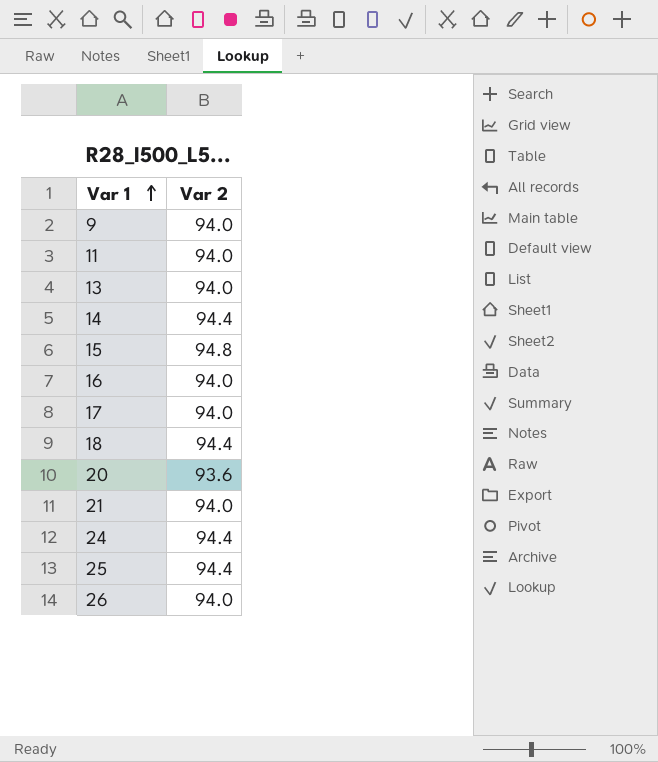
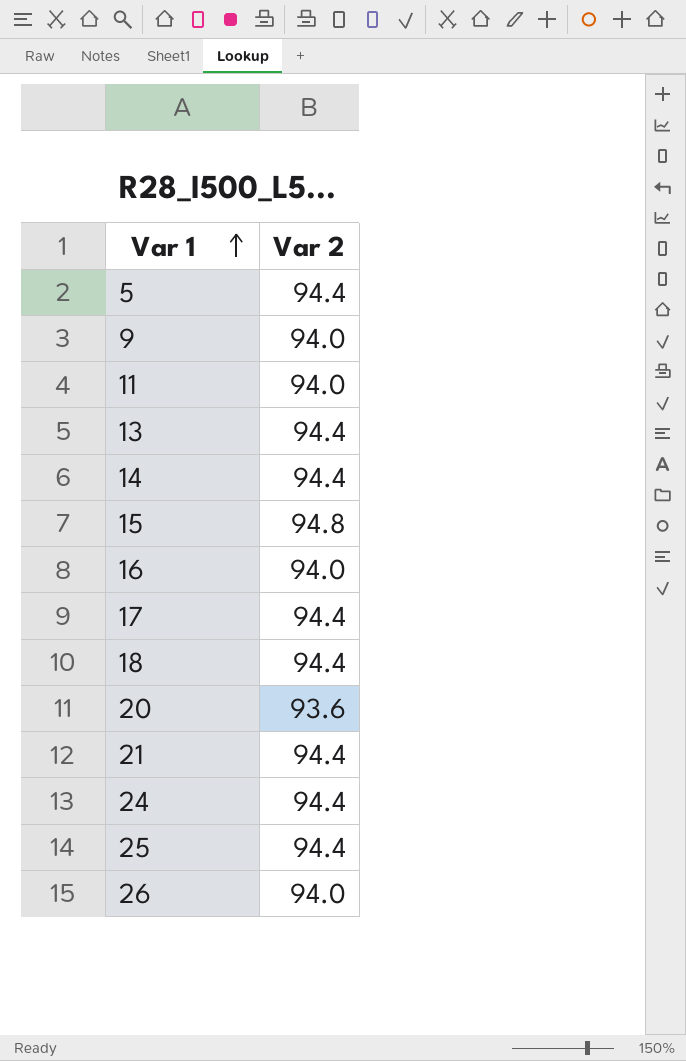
row 5: none -> 94.4
13 | Var 2: 94.0 -> 94.4
17 | Var 2: 94.0 -> 94.4
21 | Var 2: 94.0 -> 94.4

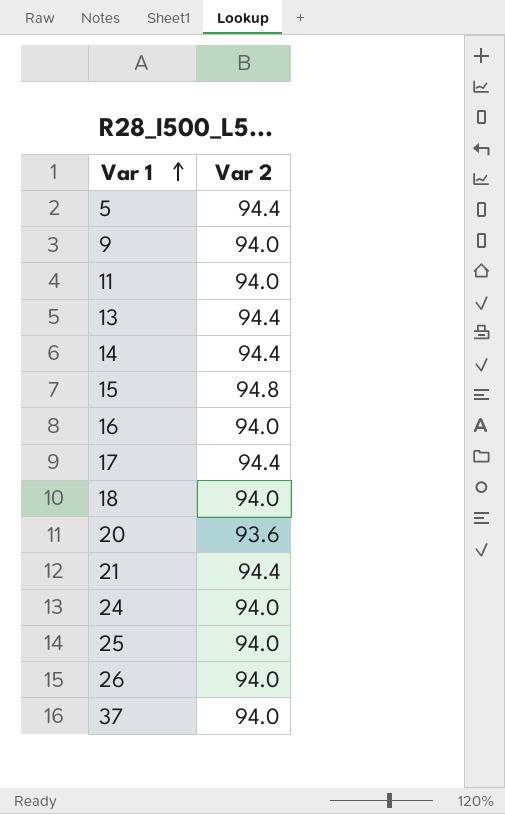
18 | Var 2: 94.4 -> 94.0
24 | Var 2: 94.4 -> 94.0
25 | Var 2: 94.4 -> 94.0
row 37: none -> 94.0

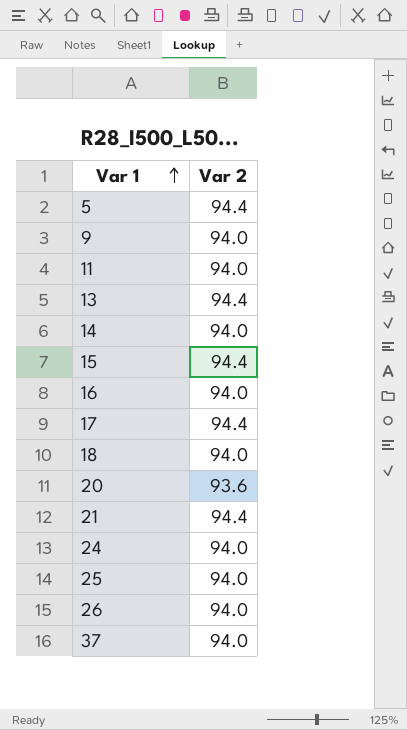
14 | Var 2: 94.4 -> 94.0
15 | Var 2: 94.8 -> 94.4

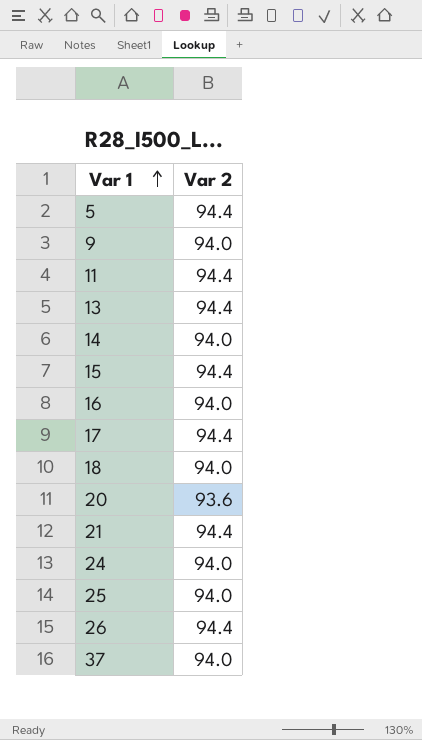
11 | Var 2: 94.0 -> 94.4
26 | Var 2: 94.0 -> 94.4

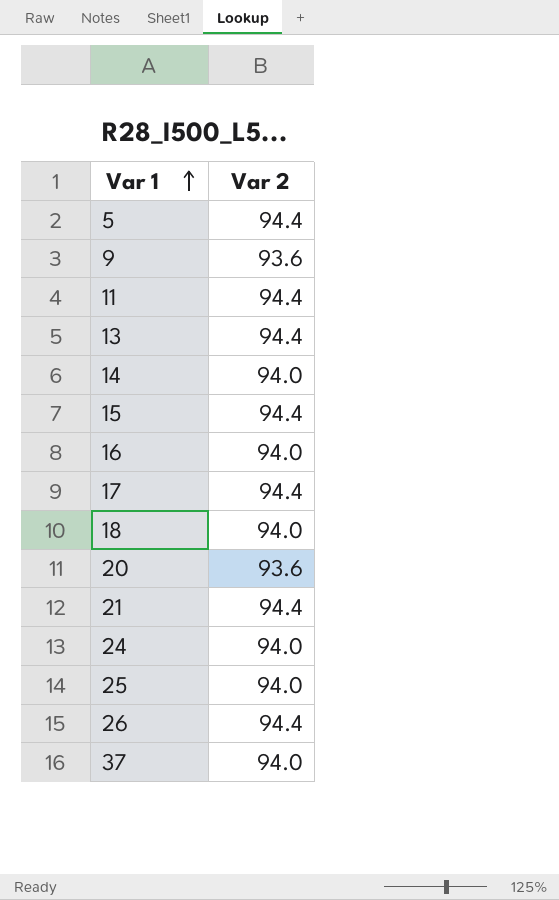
9 | Var 2: 94.0 -> 93.6

